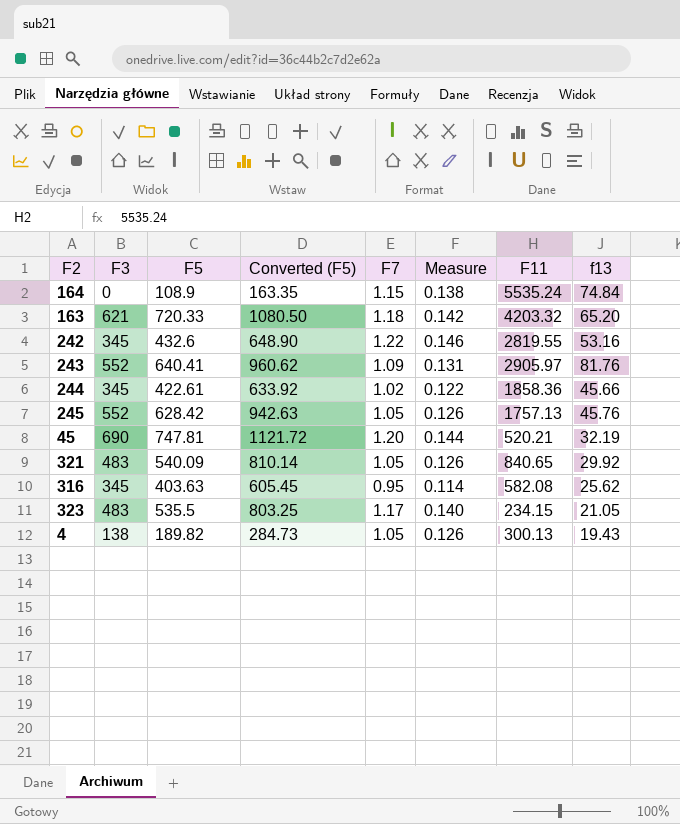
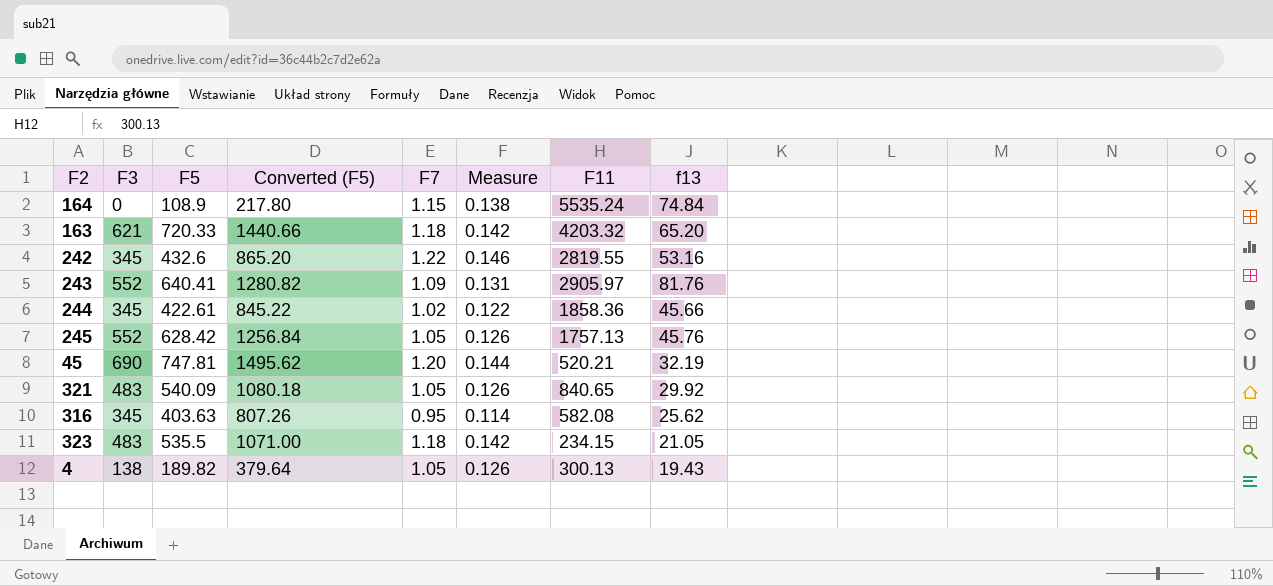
column Converted (F5) | formula: [F5] * 1.5 -> [F5] * 2
323 | F7: 1.17 -> 1.18
323 | Measure: 0.140 -> 0.142

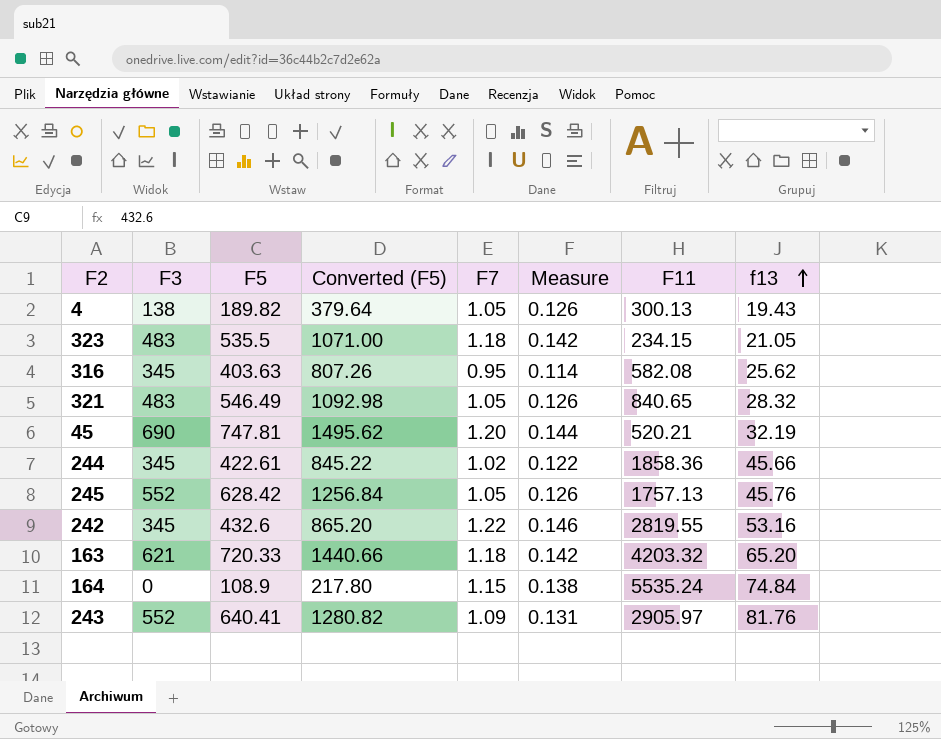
row order: none -> f13 ascending
321 | F5: 540.09 -> 546.49
321 | Converted (F5): 1080.18 -> 1092.98
321 | f13: 29.92 -> 28.32

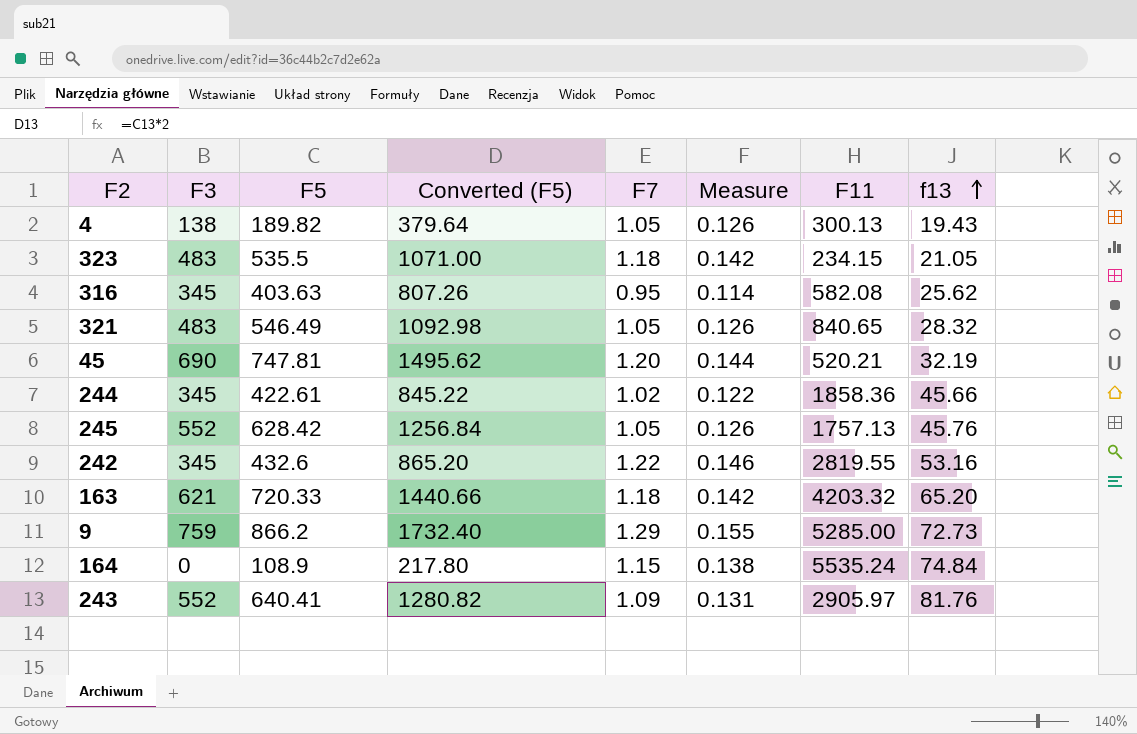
row 9: none -> 759 | 866.2 | 1732.40 | 1.29 | 0.155 | 5285.00 | 72.73

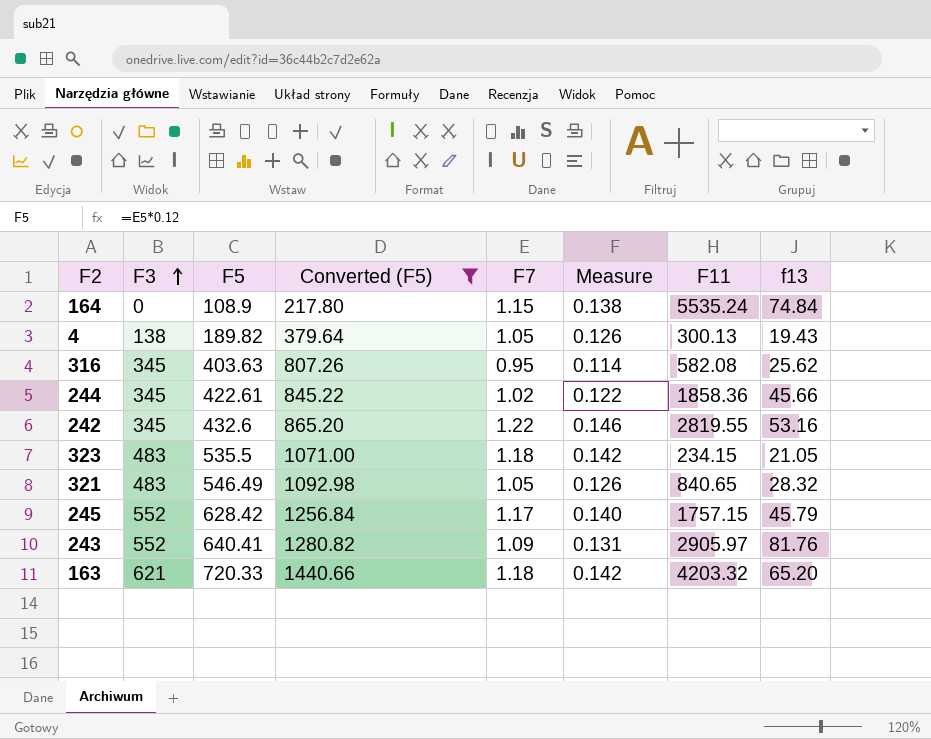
filter: none -> Converted (F5) <= 1440.66
row order: f13 ascending -> F3 ascending
245 | F7: 1.05 -> 1.17
245 | Measure: 0.126 -> 0.140
245 | F11: 1757.13 -> 1757.15
245 | f13: 45.76 -> 45.79

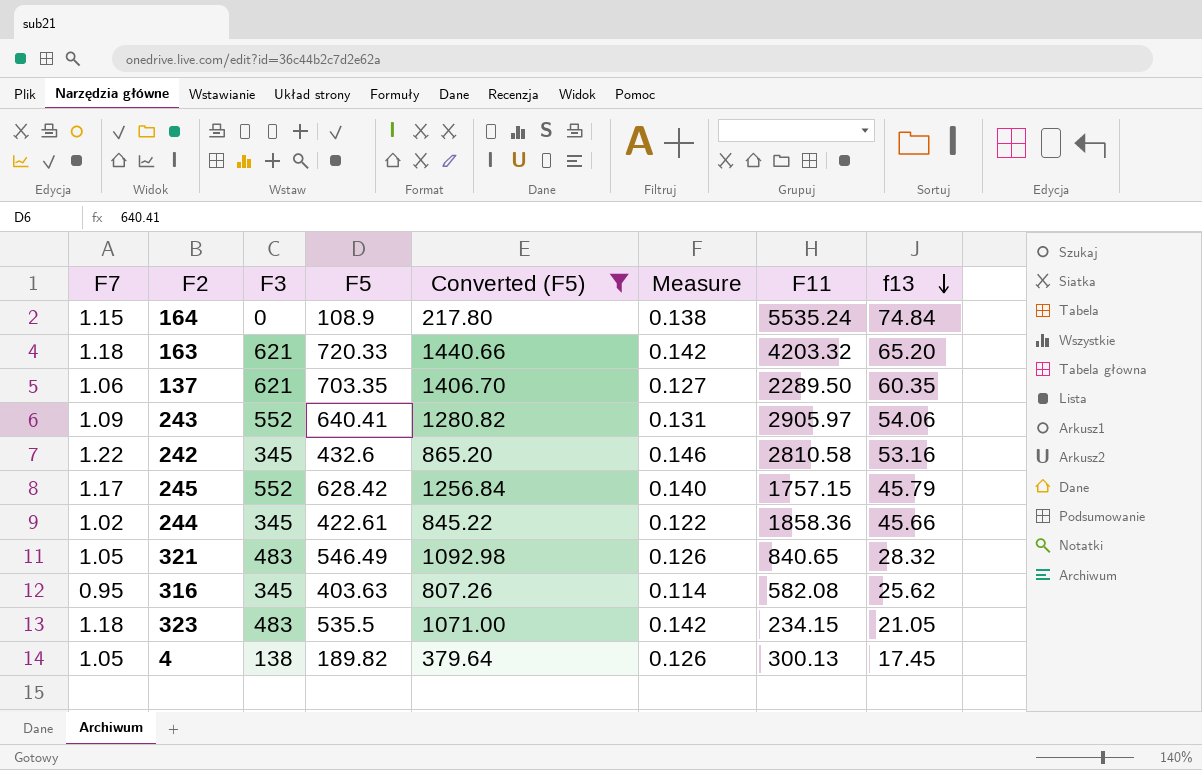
row order: F3 ascending -> f13 descending
column F7 | position: 5 -> 1
row 137: none -> 1.06 | 621 | 703.35 | 1406.70 | 0.127 | 2289.50 | 60.35
243 | f13: 81.76 -> 54.06
242 | F11: 2819.55 -> 2810.58
4 | f13: 19.43 -> 17.45

